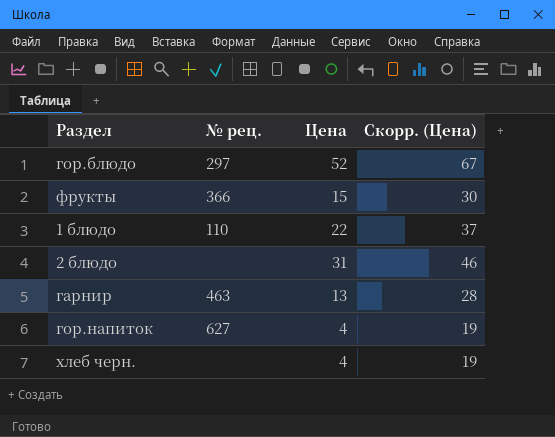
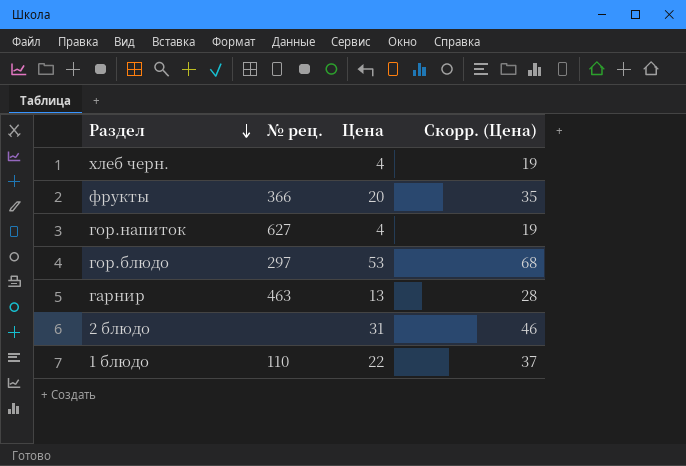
row order: none -> Раздел descending
фрукты | Цена: 15 -> 20
фрукты | Скорр. (Цена): 30 -> 35
гор.блюдо | Цена: 52 -> 53
гор.блюдо | Скорр. (Цена): 67 -> 68

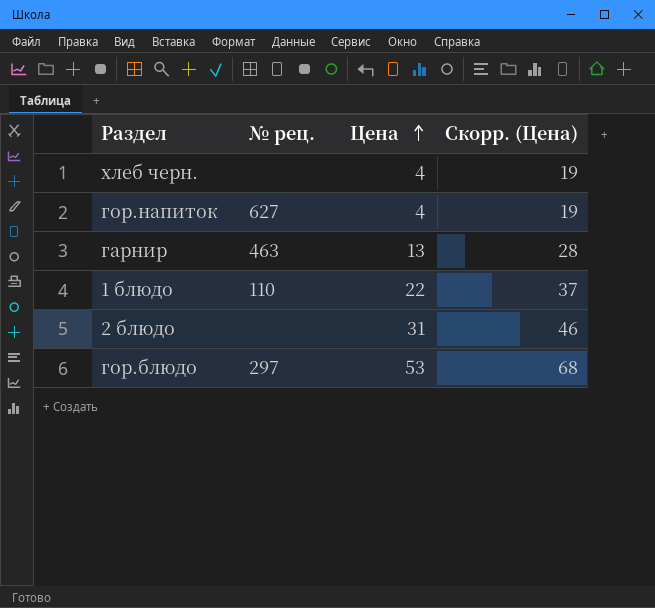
row order: Раздел descending -> Цена ascending
row фрукты: 366 | 20 | 35 -> none

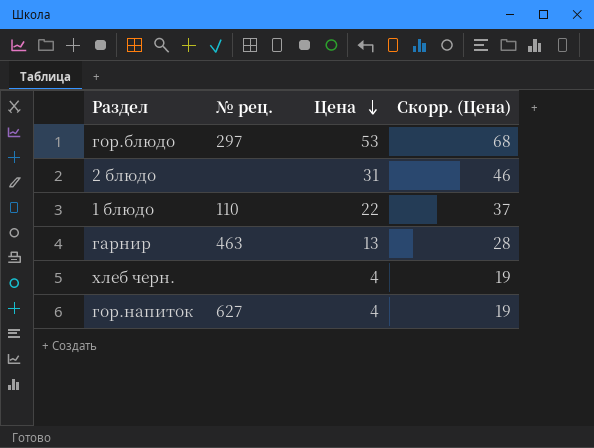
row order: Цена ascending -> Цена descending

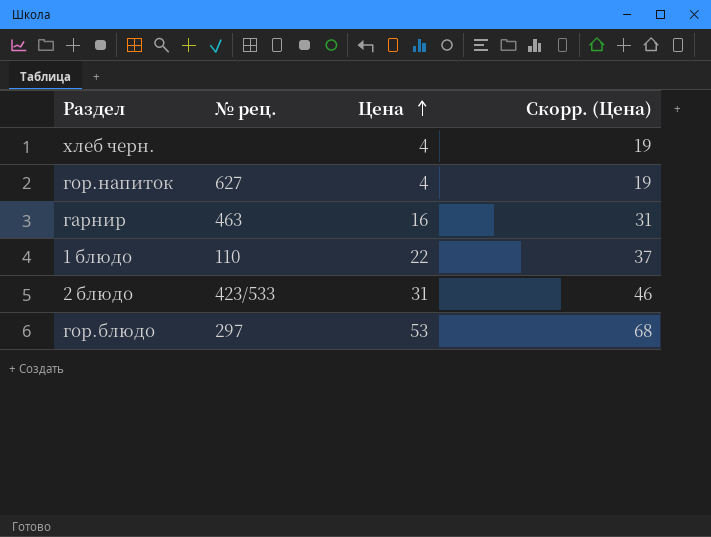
row order: Цена descending -> Цена ascending
гарнир | Цена: 13 -> 16
гарнир | Скорр. (Цена): 28 -> 31
2 блюдо | № рец.: none -> 423/533

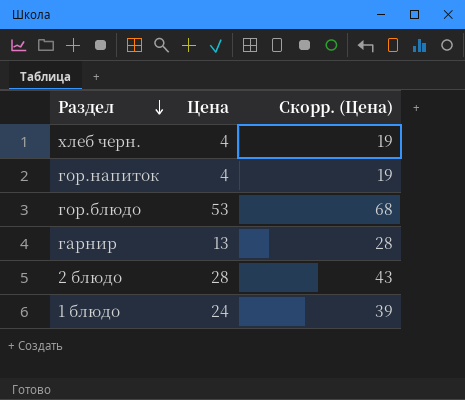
row order: Цена ascending -> Раздел descending
column № рец. | position: 2 -> none
гарнир | Цена: 16 -> 13
гарнир | Скорр. (Цена): 31 -> 28
2 блюдо | Цена: 31 -> 28
2 блюдо | Скорр. (Цена): 46 -> 43
1 блюдо | Цена: 22 -> 24
1 блюдо | Скорр. (Цена): 37 -> 39

